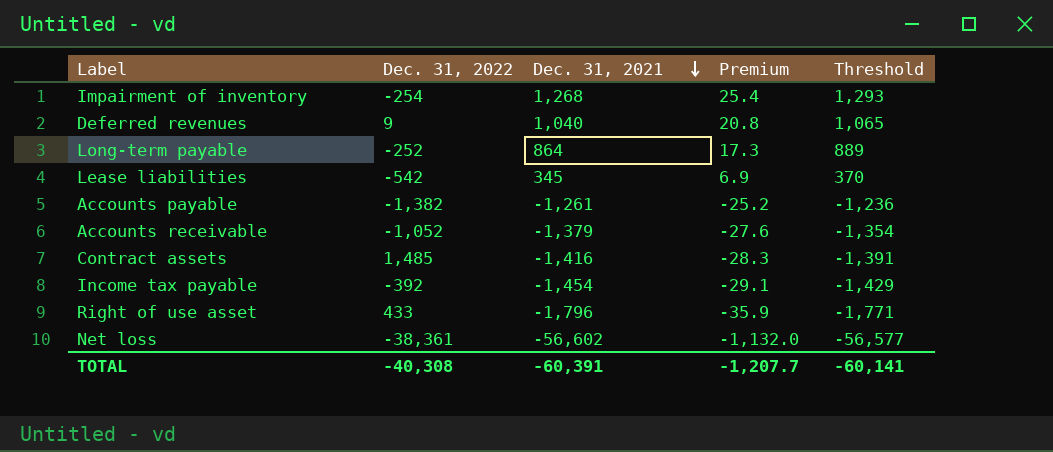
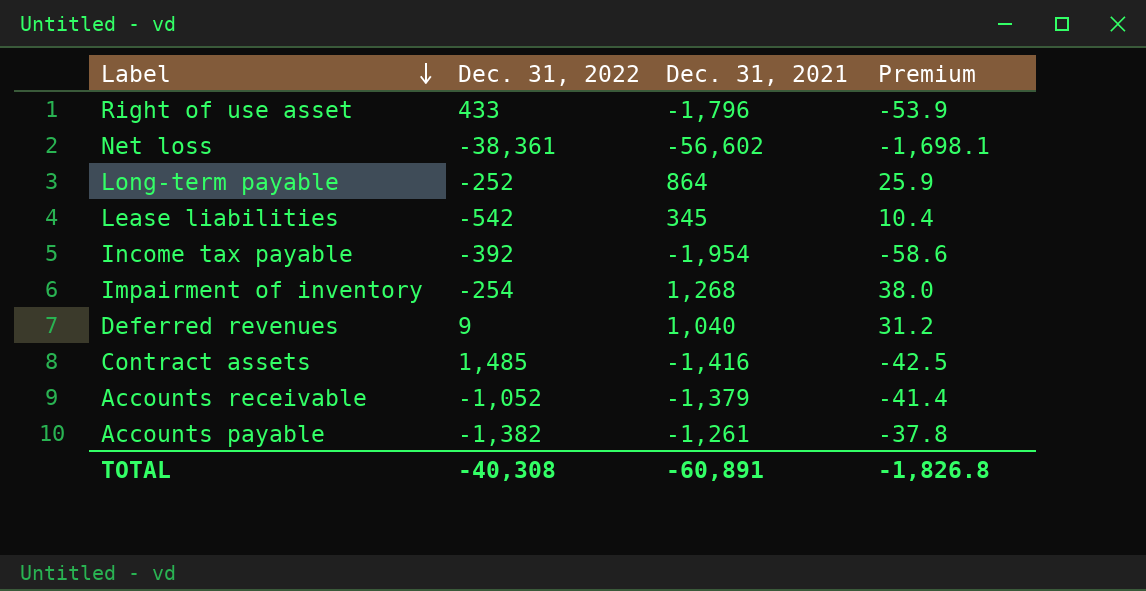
row order: Dec. 31, 2021 descending -> Label descending
column Threshold | formula: [Dec. 31, 2021] + 25 -> none
column Premium | formula: [Dec. 31, 2021] * 0.02 -> [Dec. 31, 2021] * 0.03
Income tax payable | Dec. 31, 2021: -1,454 -> -1,954
TOTAL | Dec. 31, 2021: -60,391 -> -60,891
TOTAL | Premium: -1,207.7 -> -1,826.8

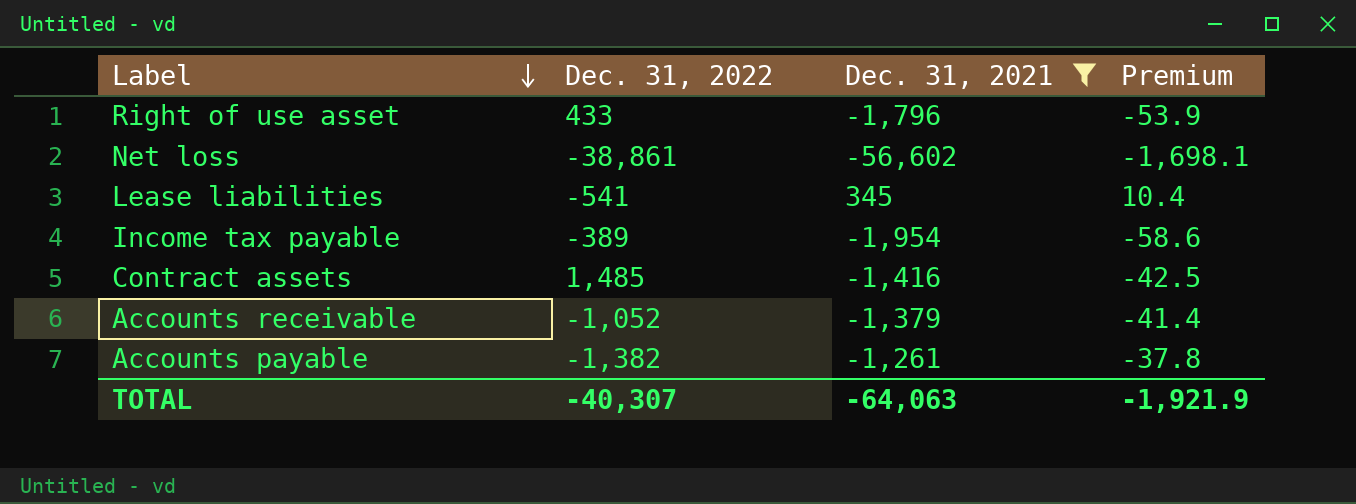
filter: none -> Dec. 31, 2021 <= 345
Net loss | Dec. 31, 2022: -38,361 -> -38,861
Lease liabilities | Dec. 31, 2022: -542 -> -541
Income tax payable | Dec. 31, 2022: -392 -> -389
TOTAL | Dec. 31, 2022: -40,308 -> -40,307
TOTAL | Dec. 31, 2021: -60,891 -> -64,063
TOTAL | Premium: -1,826.8 -> -1,921.9

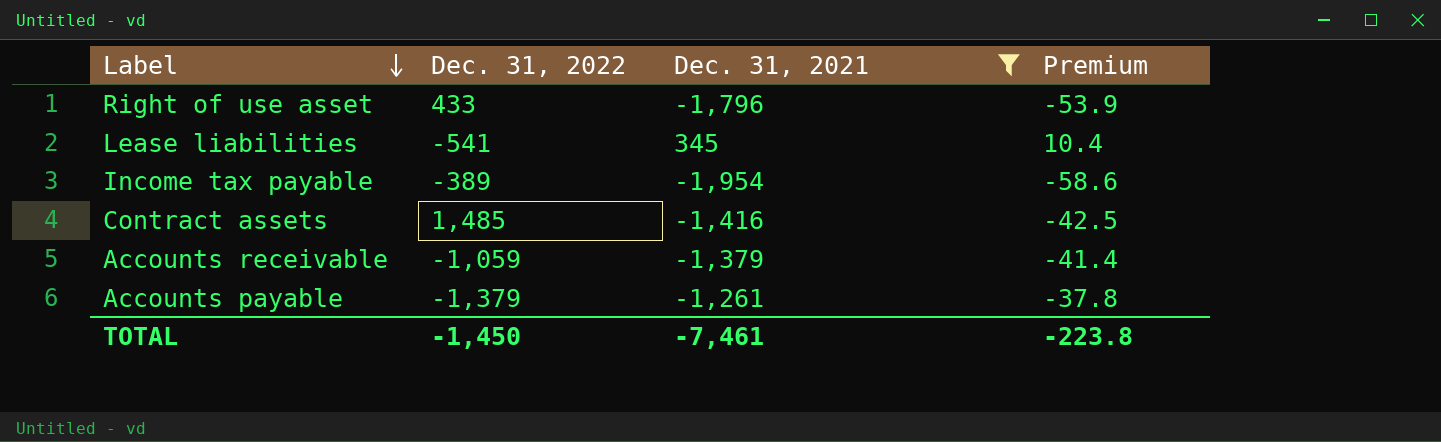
row Net loss: -38,861 | -56,602 | -1,698.1 -> none
Accounts receivable | Dec. 31, 2022: -1,052 -> -1,059
Accounts payable | Dec. 31, 2022: -1,382 -> -1,379
TOTAL | Dec. 31, 2022: -40,307 -> -1,450
TOTAL | Dec. 31, 2021: -64,063 -> -7,461
TOTAL | Premium: -1,921.9 -> -223.8

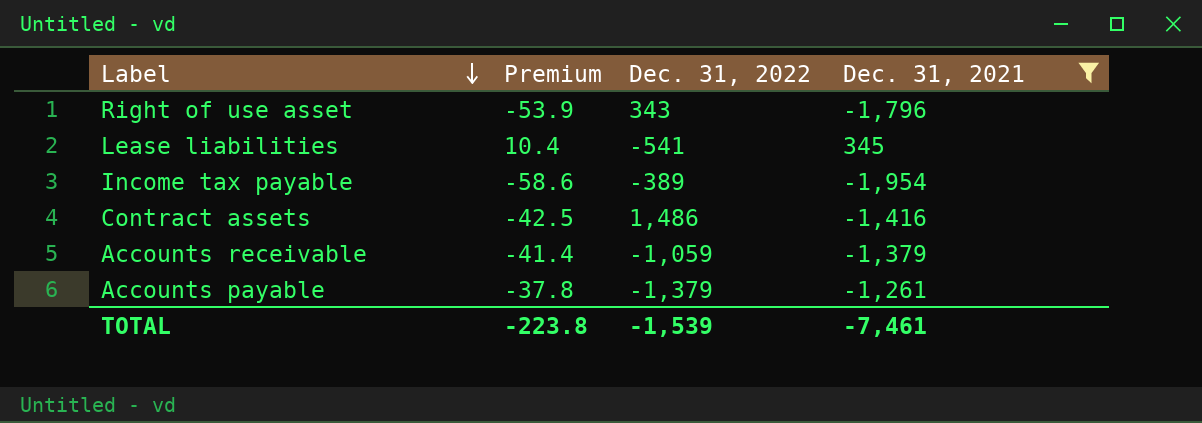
column Premium | position: 4 -> 2
Right of use asset | Dec. 31, 2022: 433 -> 343
Contract assets | Dec. 31, 2022: 1,485 -> 1,486
TOTAL | Dec. 31, 2022: -1,450 -> -1,539

